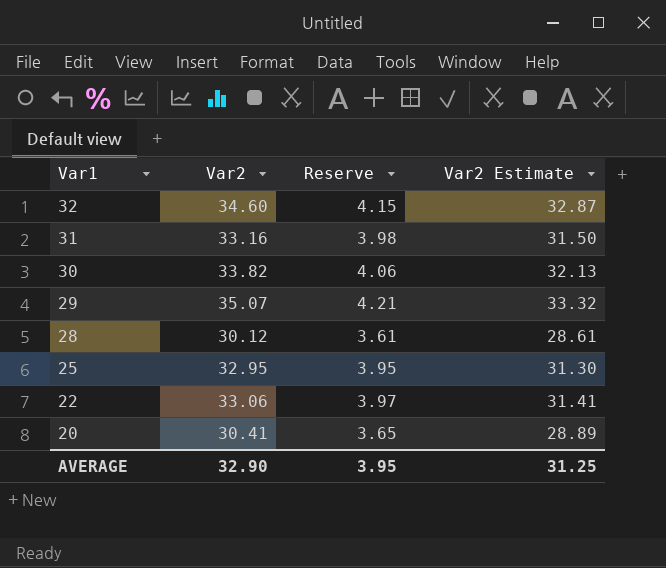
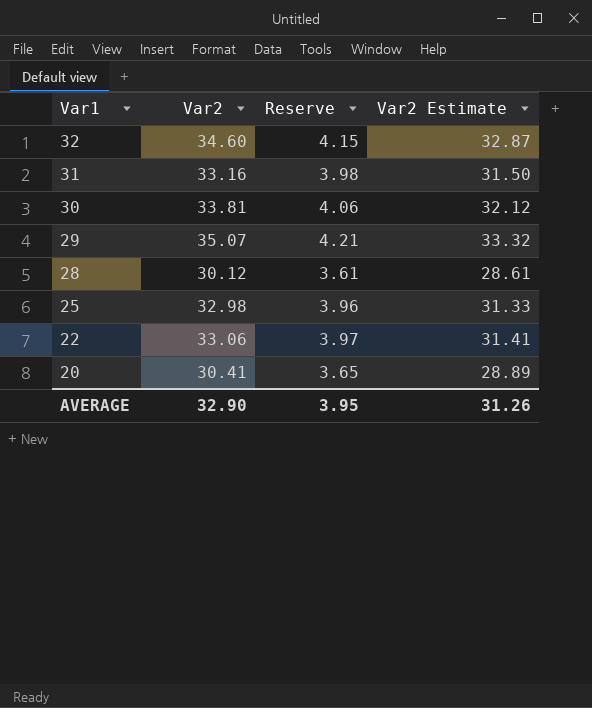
30 | Var2: 33.82 -> 33.81
30 | Var2 Estimate: 32.13 -> 32.12
25 | Var2: 32.95 -> 32.98
25 | Reserve: 3.95 -> 3.96
25 | Var2 Estimate: 31.30 -> 31.33
AVERAGE | Var2 Estimate: 31.25 -> 31.26

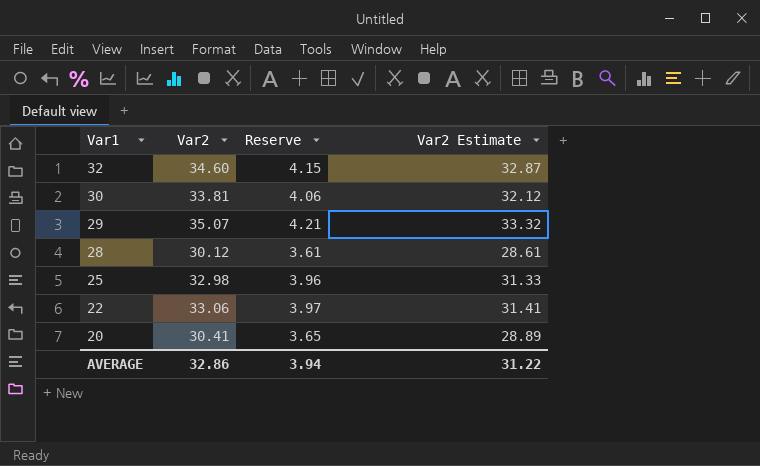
row 31: 33.16 | 3.98 | 31.50 -> none
AVERAGE | Var2: 32.90 -> 32.86
AVERAGE | Reserve: 3.95 -> 3.94
AVERAGE | Var2 Estimate: 31.26 -> 31.22

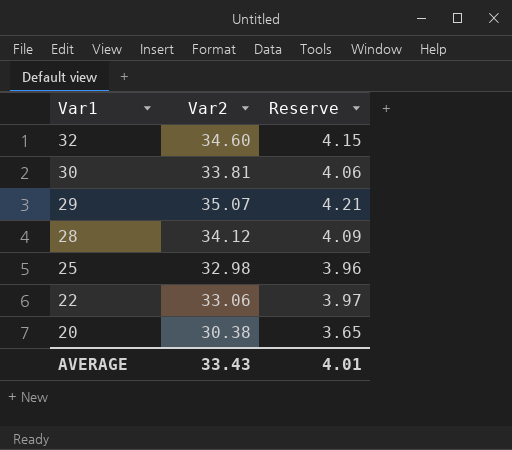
column Var2 Estimate | formula: [Var2] * 0.95 -> none
28 | Var2: 30.12 -> 34.12
28 | Reserve: 3.61 -> 4.09
20 | Var2: 30.41 -> 30.38
AVERAGE | Var2: 32.86 -> 33.43
AVERAGE | Reserve: 3.94 -> 4.01

